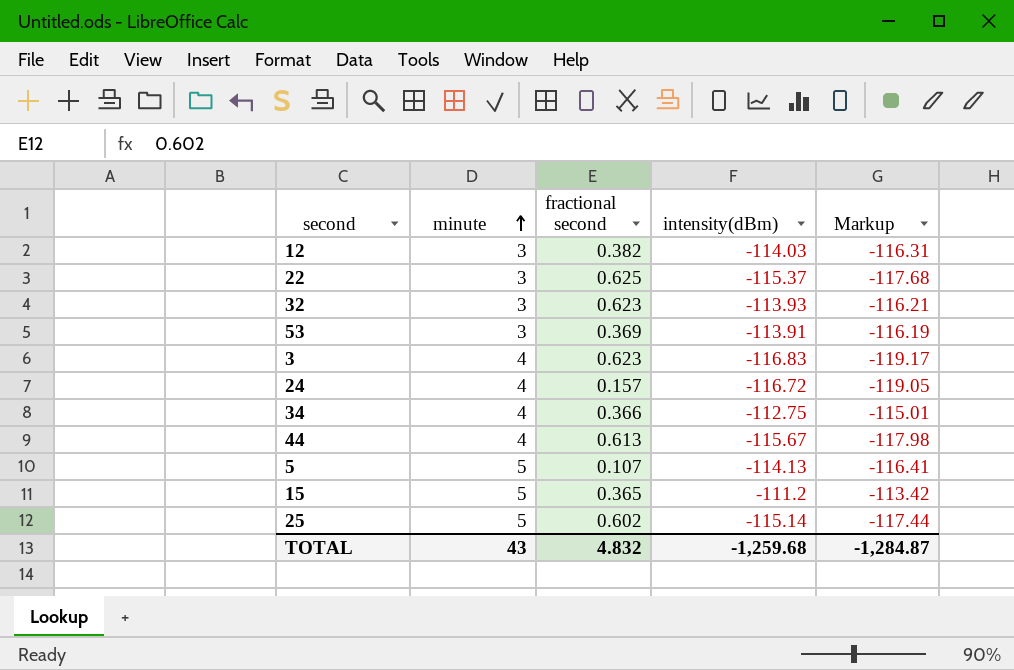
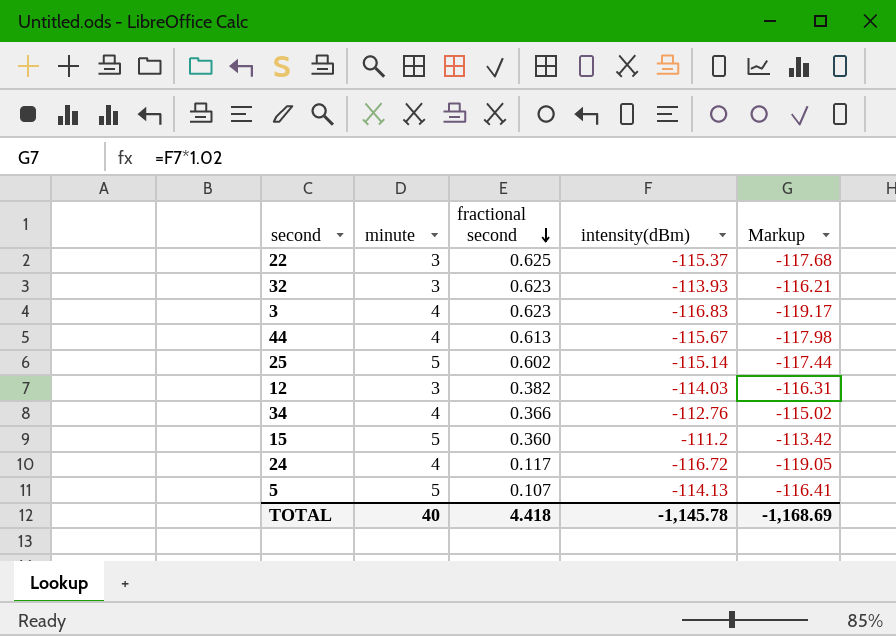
row order: minute ascending -> fractional second descending
row 53: 3 | 0.369 | -113.91 | -116.19 -> none
34 | intensity(dBm): -112.75 -> -112.76
34 | Markup: -115.01 -> -115.02
15 | fractional second: 0.365 -> 0.360
24 | fractional second: 0.157 -> 0.117
TOTAL | minute: 43 -> 40
TOTAL | fractional second: 4.832 -> 4.418
TOTAL | intensity(dBm): -1,259.68 -> -1,145.78
TOTAL | Markup: -1,284.87 -> -1,168.69

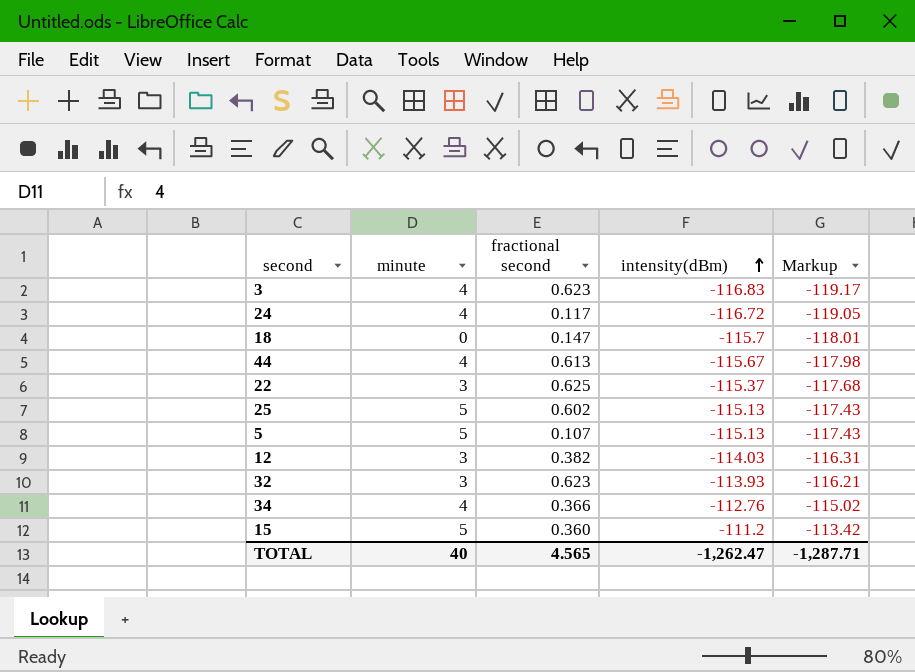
row order: fractional second descending -> intensity(dBm) ascending
row 18: none -> 0 | 0.147 | -115.7 | -118.01
25 | intensity(dBm): -115.14 -> -115.13
25 | Markup: -117.44 -> -117.43
5 | intensity(dBm): -114.13 -> -115.13
5 | Markup: -116.41 -> -117.43
TOTAL | fractional second: 4.418 -> 4.565
TOTAL | intensity(dBm): -1,145.78 -> -1,262.47
TOTAL | Markup: -1,168.69 -> -1,287.71

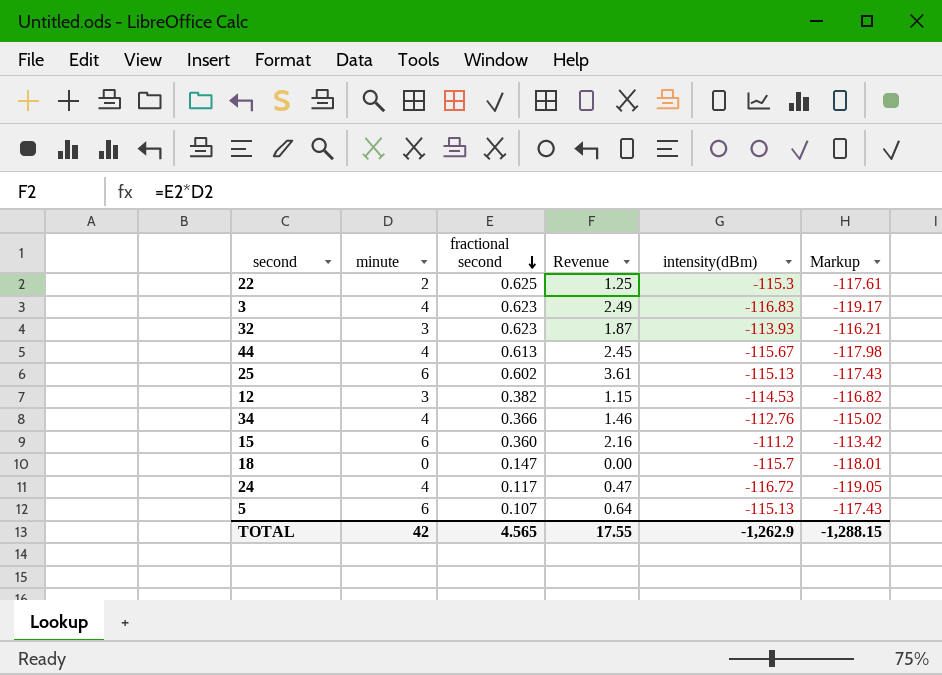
row order: intensity(dBm) ascending -> fractional second descending
column Revenue | formula: none -> [minute] * [fractional second]
22 | minute: 3 -> 2
22 | intensity(dBm): -115.37 -> -115.3
22 | Markup: -117.68 -> -117.61
25 | minute: 5 -> 6
12 | intensity(dBm): -114.03 -> -114.53
12 | Markup: -116.31 -> -116.82
15 | minute: 5 -> 6
5 | minute: 5 -> 6
TOTAL | minute: 40 -> 42
TOTAL | intensity(dBm): -1,262.47 -> -1,262.9
TOTAL | Markup: -1,287.71 -> -1,288.15

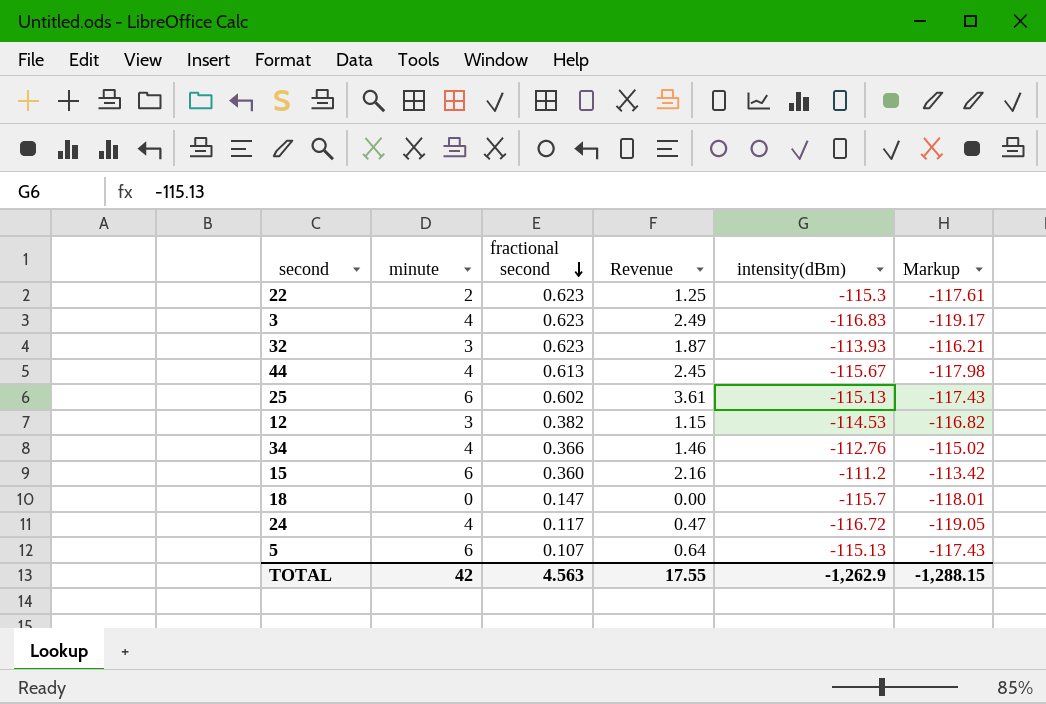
22 | fractional second: 0.625 -> 0.623
TOTAL | fractional second: 4.565 -> 4.563

